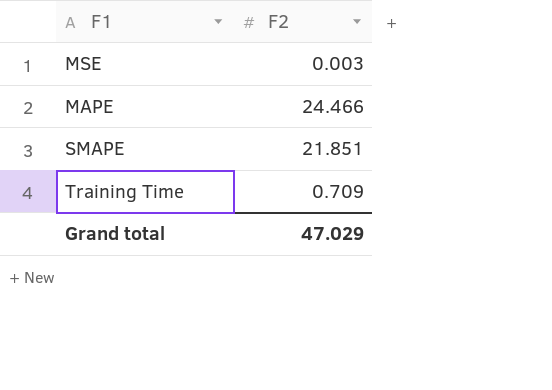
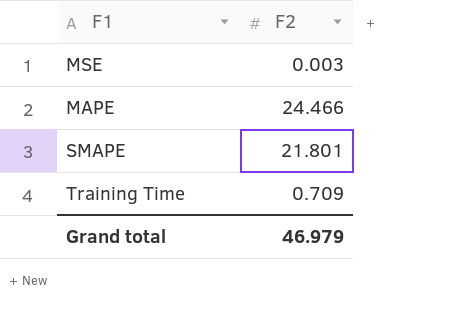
SMAPE | F2: 21.851 -> 21.801
Grand total | F2: 47.029 -> 46.979

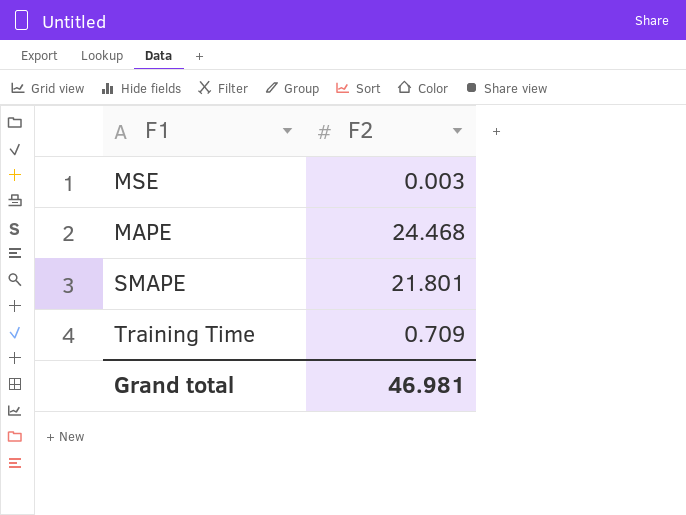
MAPE | F2: 24.466 -> 24.468
Grand total | F2: 46.979 -> 46.981

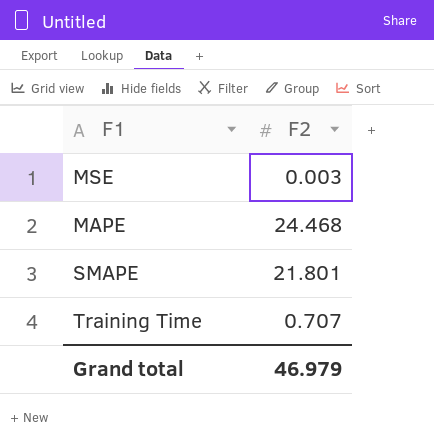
Training Time | F2: 0.709 -> 0.707
Grand total | F2: 46.981 -> 46.979

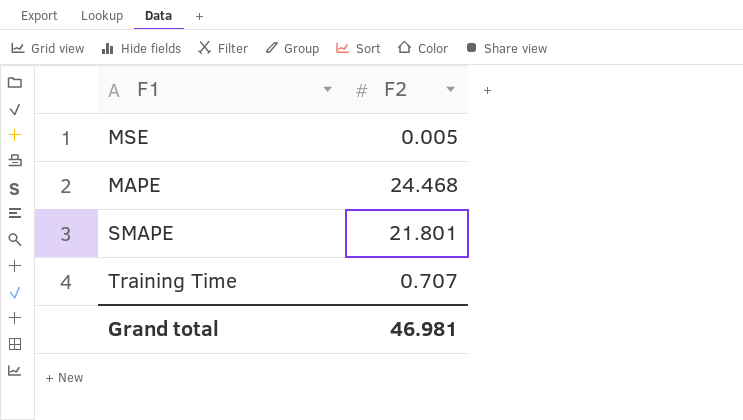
MSE | F2: 0.003 -> 0.005
Grand total | F2: 46.979 -> 46.981

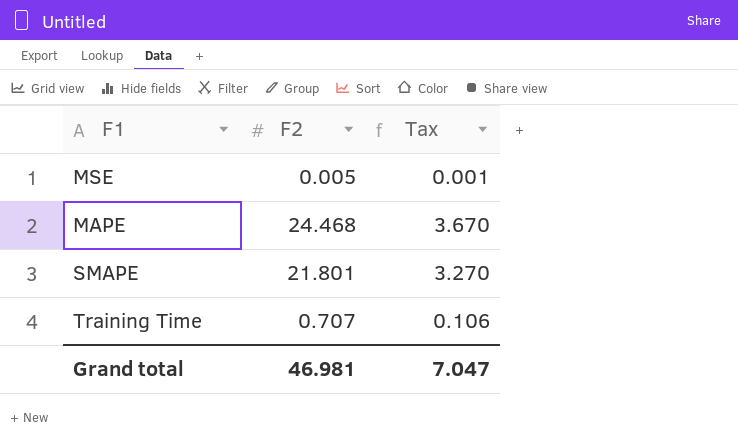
column Tax | formula: none -> [F2] * 0.15

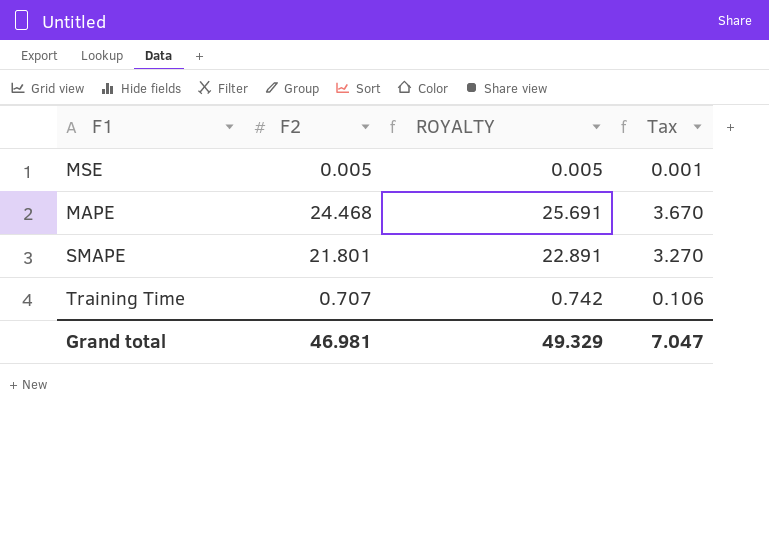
column ROYALTY | formula: none -> [F2] * 1.05

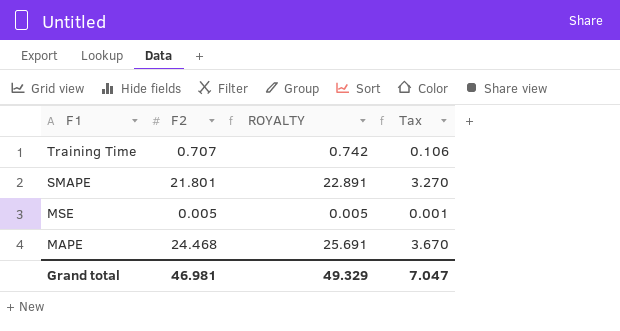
row order: none -> F1 descending

